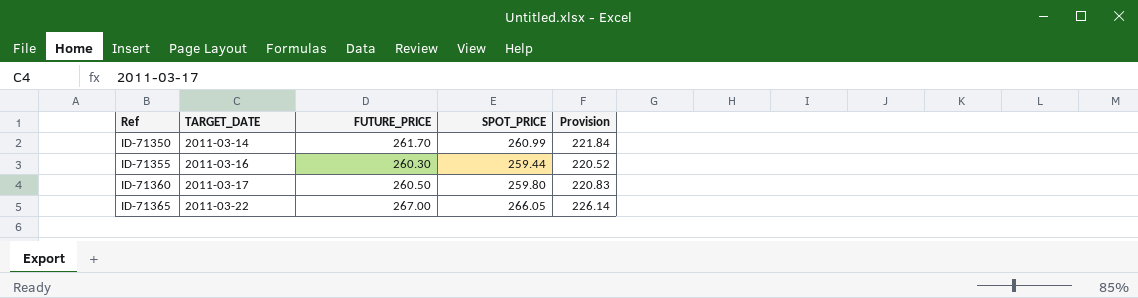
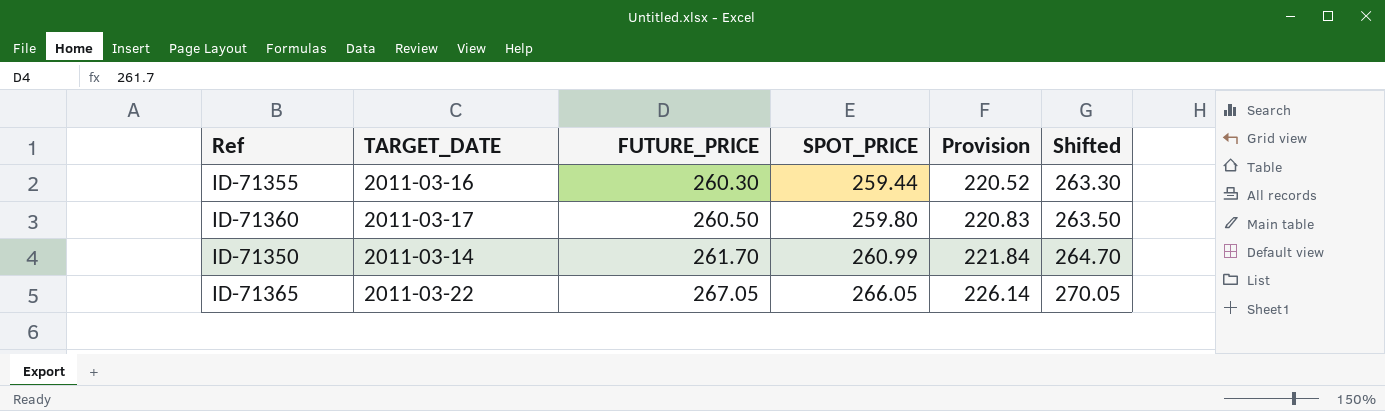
row order: Ref ascending -> FUTURE_PRICE ascending
column Shifted | formula: none -> [FUTURE_PRICE] + 3
ID-71365 | FUTURE_PRICE: 267.00 -> 267.05

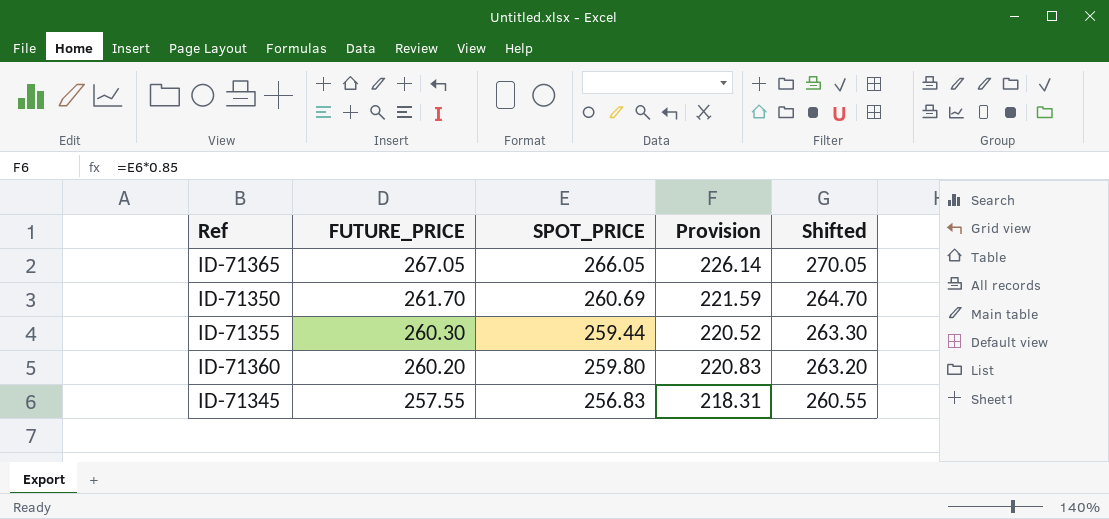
row order: FUTURE_PRICE ascending -> FUTURE_PRICE descending
column TARGET_DATE | position: 2 -> none
ID-71350 | SPOT_PRICE: 260.99 -> 260.69
ID-71350 | Provision: 221.84 -> 221.59
ID-71360 | FUTURE_PRICE: 260.50 -> 260.20
ID-71360 | Shifted: 263.50 -> 263.20
row ID-71345: none -> 257.55 | 256.83 | 218.31 | 260.55

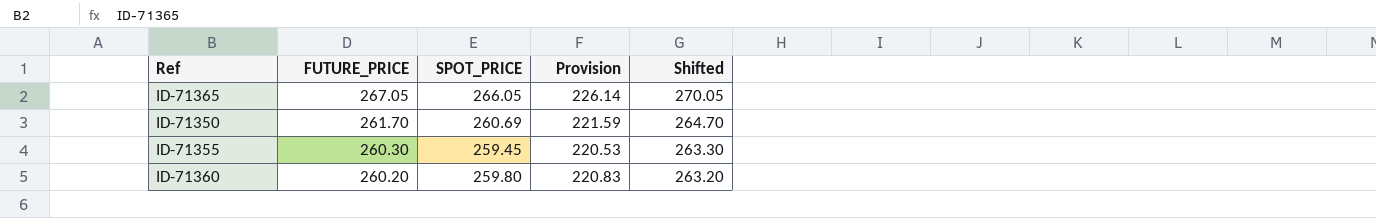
row ID-71345: 257.55 | 256.83 | 218.31 | 260.55 -> none
ID-71355 | SPOT_PRICE: 259.44 -> 259.45
ID-71355 | Provision: 220.52 -> 220.53

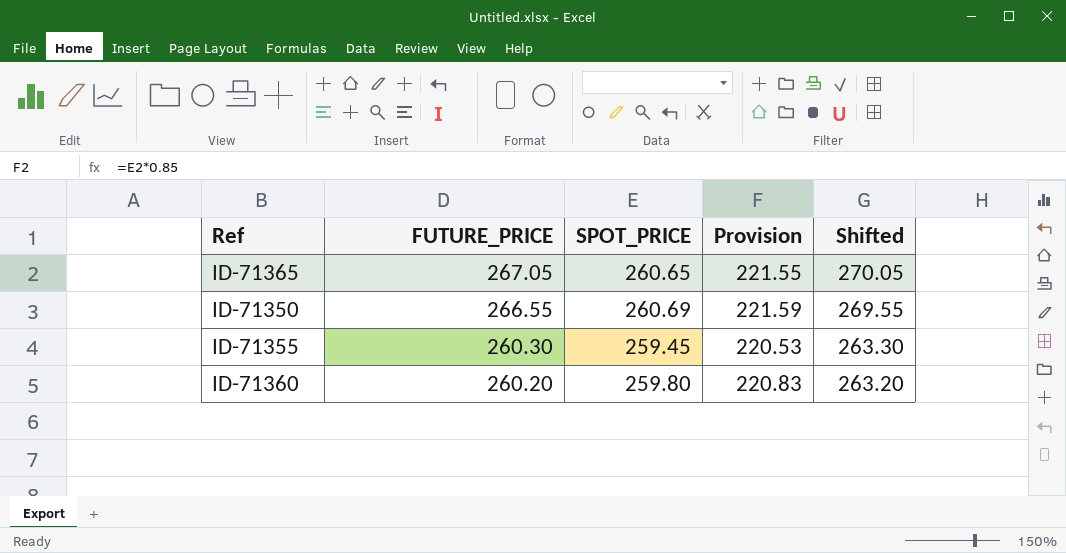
ID-71365 | SPOT_PRICE: 266.05 -> 260.65
ID-71365 | Provision: 226.14 -> 221.55
ID-71350 | FUTURE_PRICE: 261.70 -> 266.55
ID-71350 | Shifted: 264.70 -> 269.55

